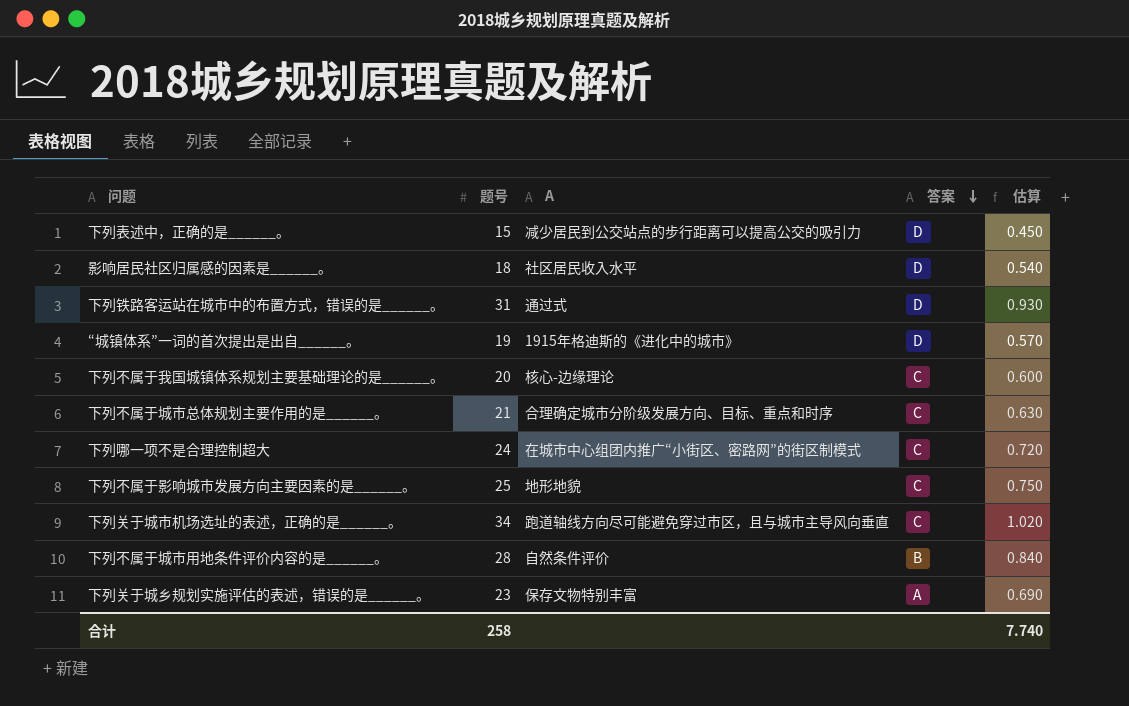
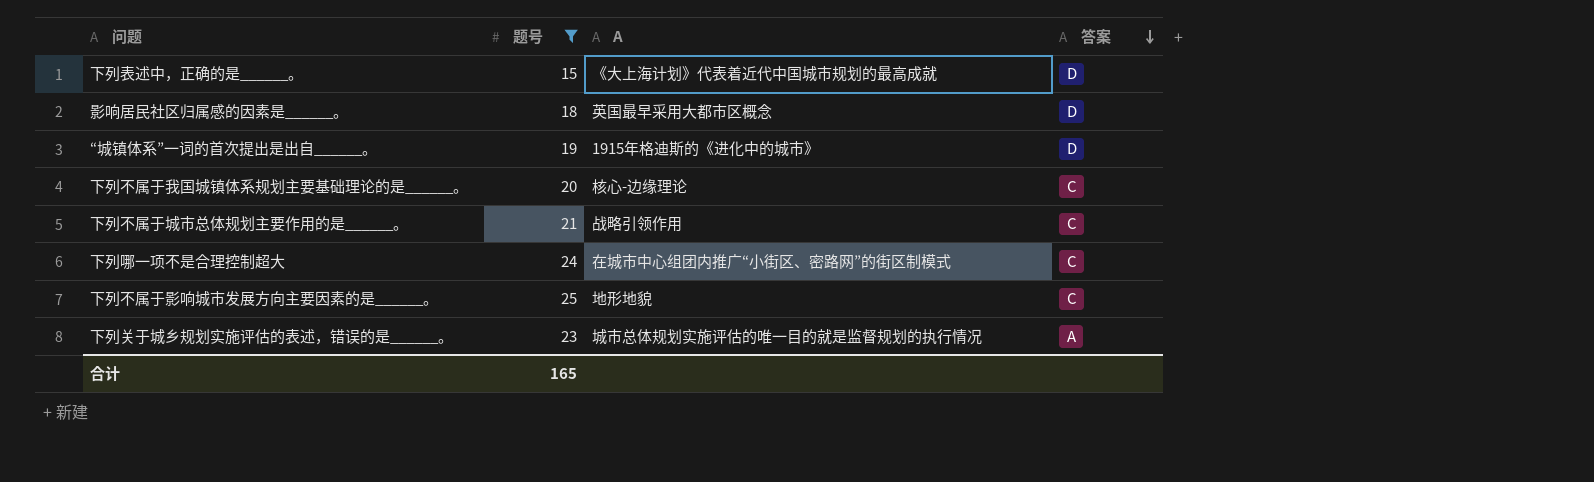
filter: none -> 题号 <= 25
column 估算 | formula: [题号] * 0.03 -> none
下列表述中，正确的是______。 | A: 减少居民到公交站点的步行距离可以提高公交的吸引力 -> 《大上海计划》代表着近代中国城市规划的最高成就
影响居民社区归属感的因素是______。 | A: 社区居民收入水平 -> 英国最早采用大都市区概念
下列不属于城市总体规划主要作用的是______。 | A: 合理确定城市分阶级发展方向、目标、重点和时序 -> 战略引领作用
下列关于城乡规划实施评估的表述，错误的是______。 | A: 保存文物特别丰富 -> 城市总体规划实施评估的唯一目的就是监督规划的执行情况
合计 | 题号: 258 -> 165

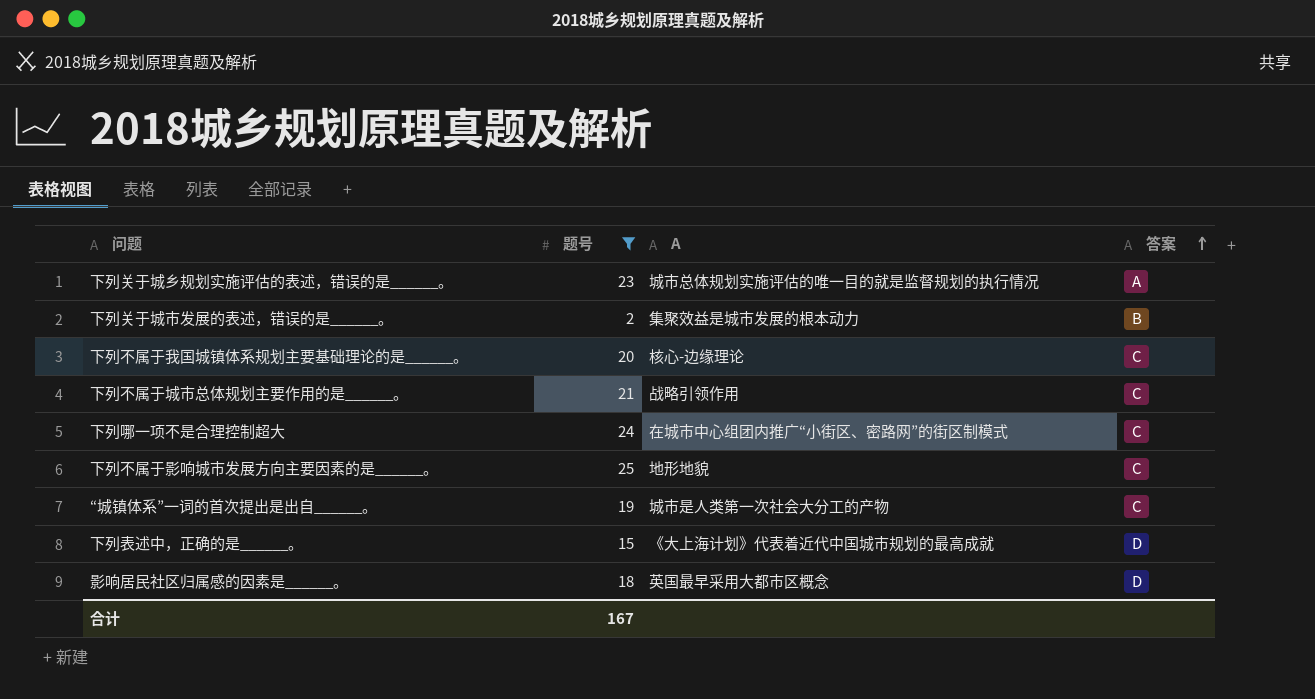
row order: 答案 descending -> 答案 ascending
row 下列关于城市发展的表述，错误的是______。: none -> 2 | 集聚效益是城市发展的根本动力 | B
“城镇体系”一词的首次提出是出自______。 | A: 1915年格迪斯的《进化中的城市》 -> 城市是人类第一次社会大分工的产物
“城镇体系”一词的首次提出是出自______。 | 答案: D -> C
合计 | 题号: 165 -> 167

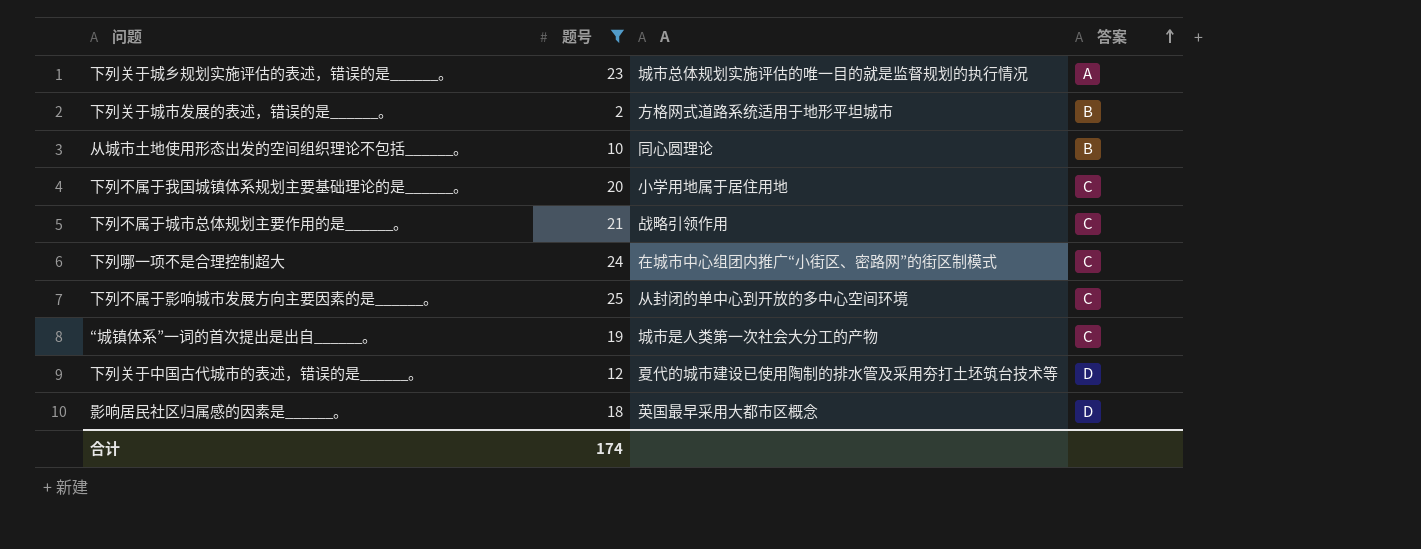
row 下列表述中，正确的是______。: 15 | 《大上海计划》代表着近代中国城市规划的最高成就 | D -> none
下列关于城市发展的表述，错误的是______。 | A: 集聚效益是城市发展的根本动力 -> 方格网式道路系统适用于地形平坦城市
row 从城市土地使用形态出发的空间组织理论不包括______。: none -> 10 | 同心圆理论 | B
下列不属于我国城镇体系规划主要基础理论的是______。 | A: 核心-边缘理论 -> 小学用地属于居住用地
下列不属于影响城市发展方向主要因素的是______。 | A: 地形地貌 -> 从封闭的单中心到开放的多中心空间环境
row 下列关于中国古代城市的表述，错误的是______。: none -> 12 | 夏代的城市建设已使用陶制的排水管及采用夯打土坯筑台技术等 | D
合计 | 题号: 167 -> 174

